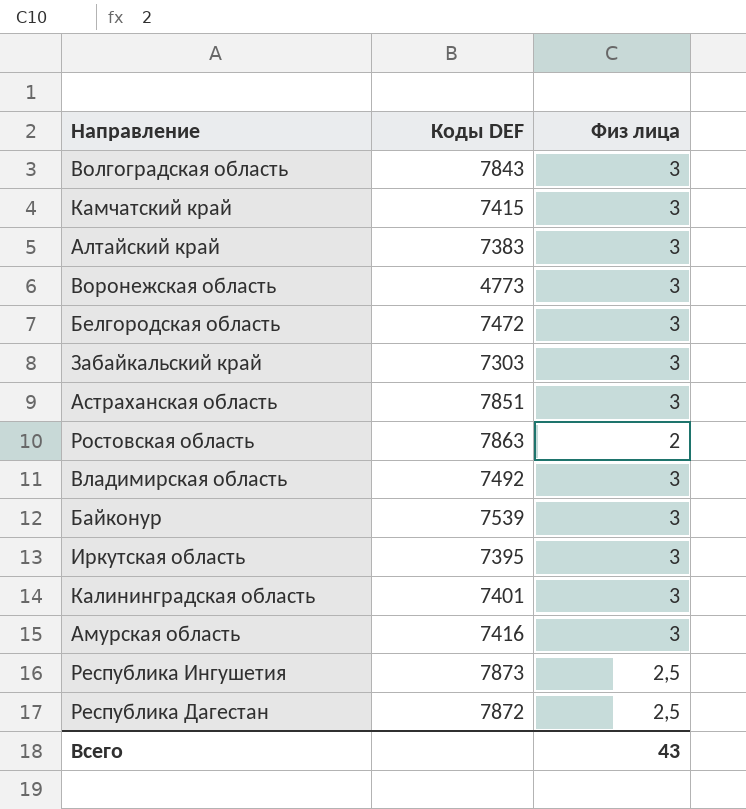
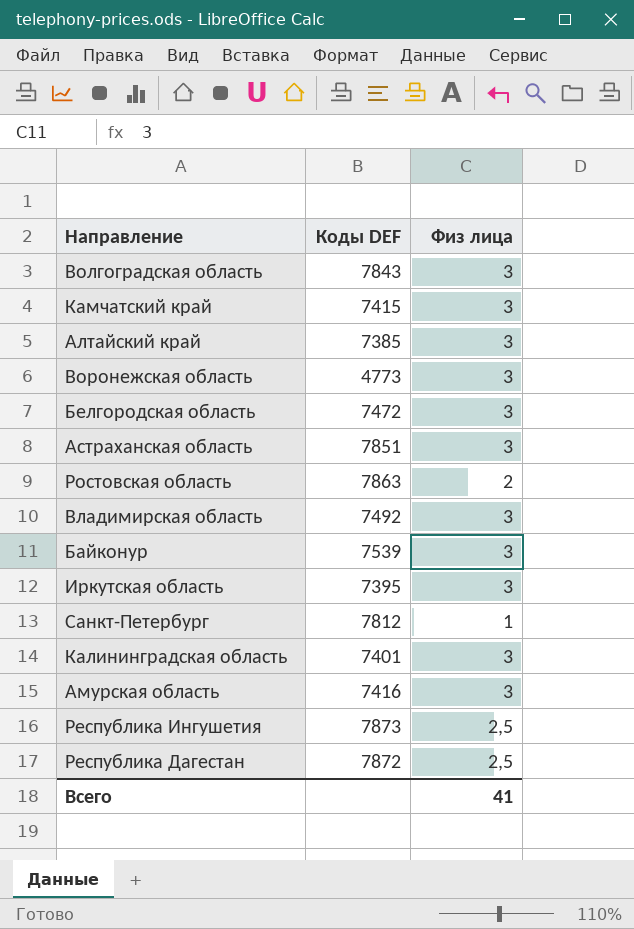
row Забайкальский край: 7303 | 3 -> none
Алтайский край | Коды DEF: 7383 -> 7385
row Санкт-Петербург: none -> 7812 | 1
Всего | Физ лица: 43 -> 41

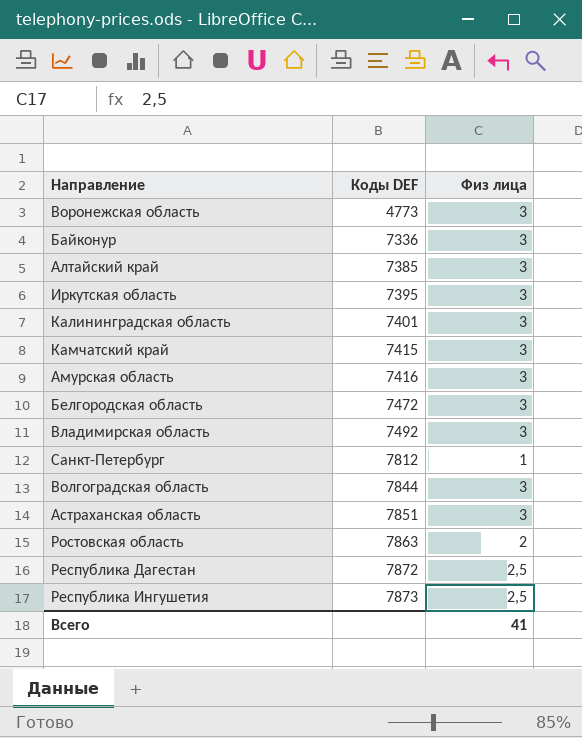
row order: none -> Коды DEF ascending
Байконур | Коды DEF: 7539 -> 7336
Волгоградская область | Коды DEF: 7843 -> 7844

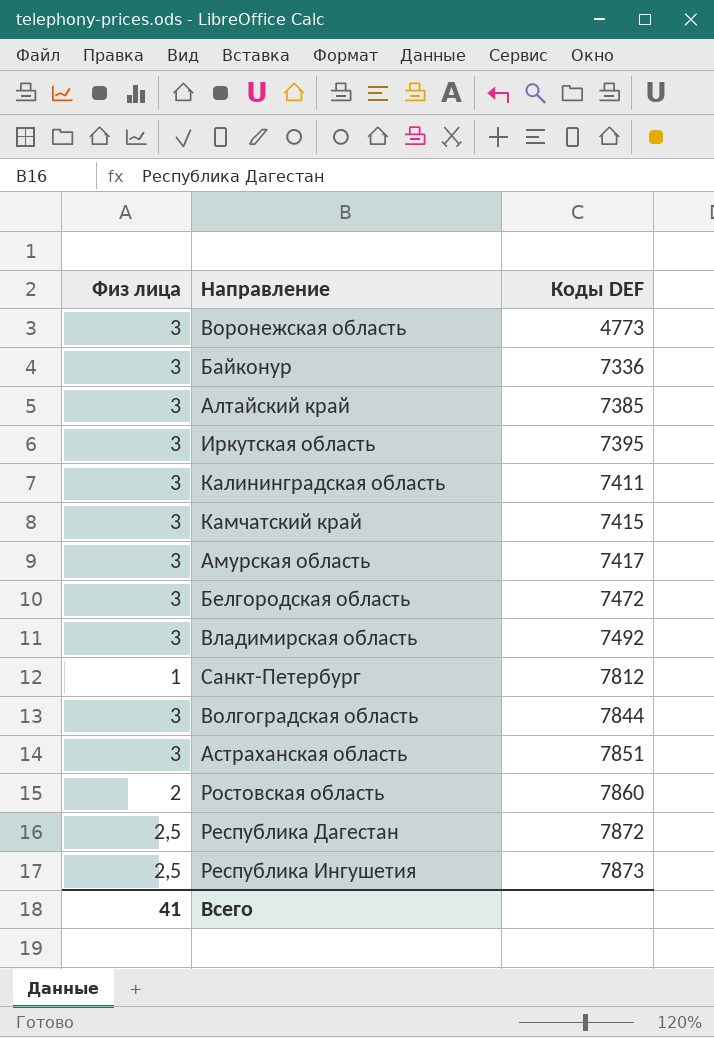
column Физ лица | position: 3 -> 1
Калининградская область | Коды DEF: 7401 -> 7411
Амурская область | Коды DEF: 7416 -> 7417
Ростовская область | Коды DEF: 7863 -> 7860

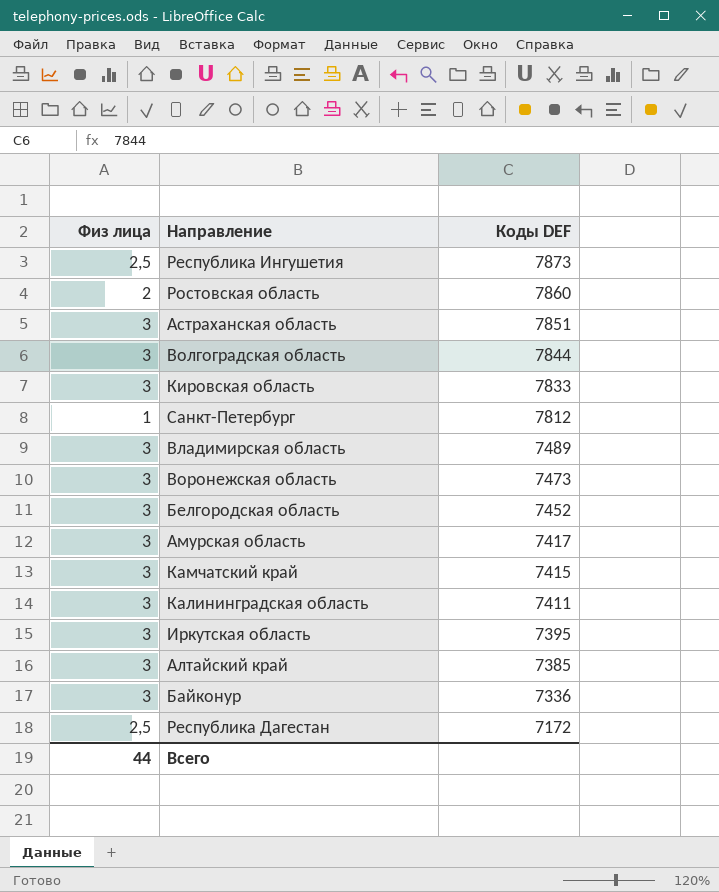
row order: Коды DEF ascending -> Коды DEF descending
row Кировская область: none -> 3 | 7833
Владимирская область | Коды DEF: 7492 -> 7489
Воронежская область | Коды DEF: 4773 -> 7473
Белгородская область | Коды DEF: 7472 -> 7452
Республика Дагестан | Коды DEF: 7872 -> 7172
Всего | Физ лица: 41 -> 44

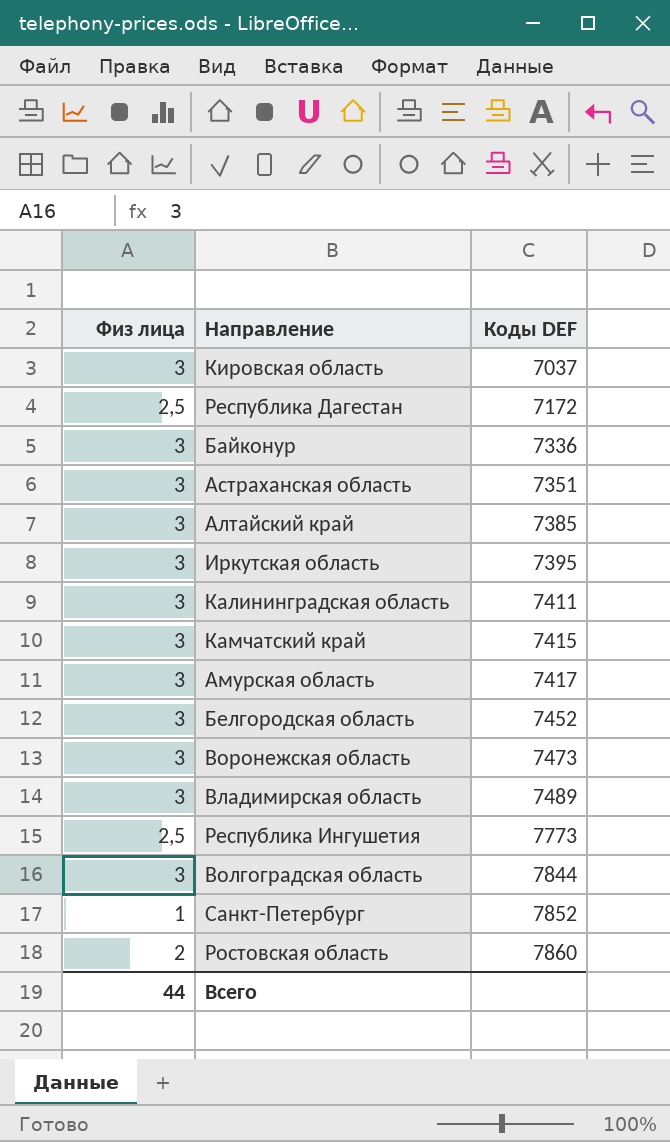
row order: Коды DEF descending -> Коды DEF ascending
Кировская область | Коды DEF: 7833 -> 7037
Астраханская область | Коды DEF: 7851 -> 7351
Республика Ингушетия | Коды DEF: 7873 -> 7773
Санкт-Петербург | Коды DEF: 7812 -> 7852

